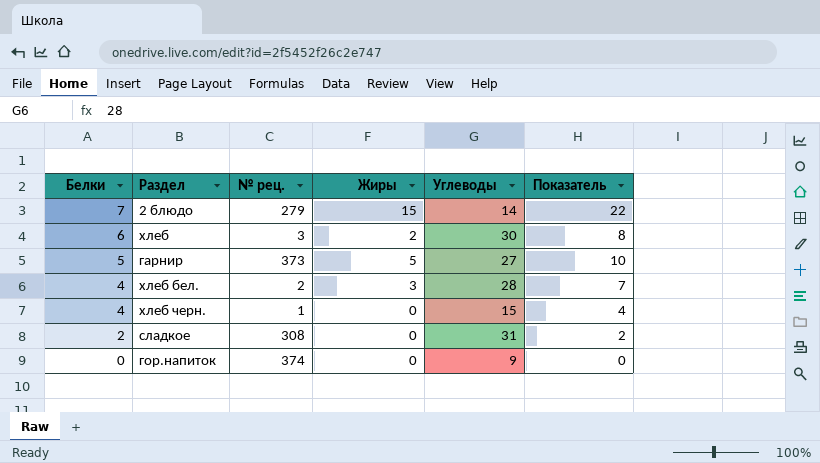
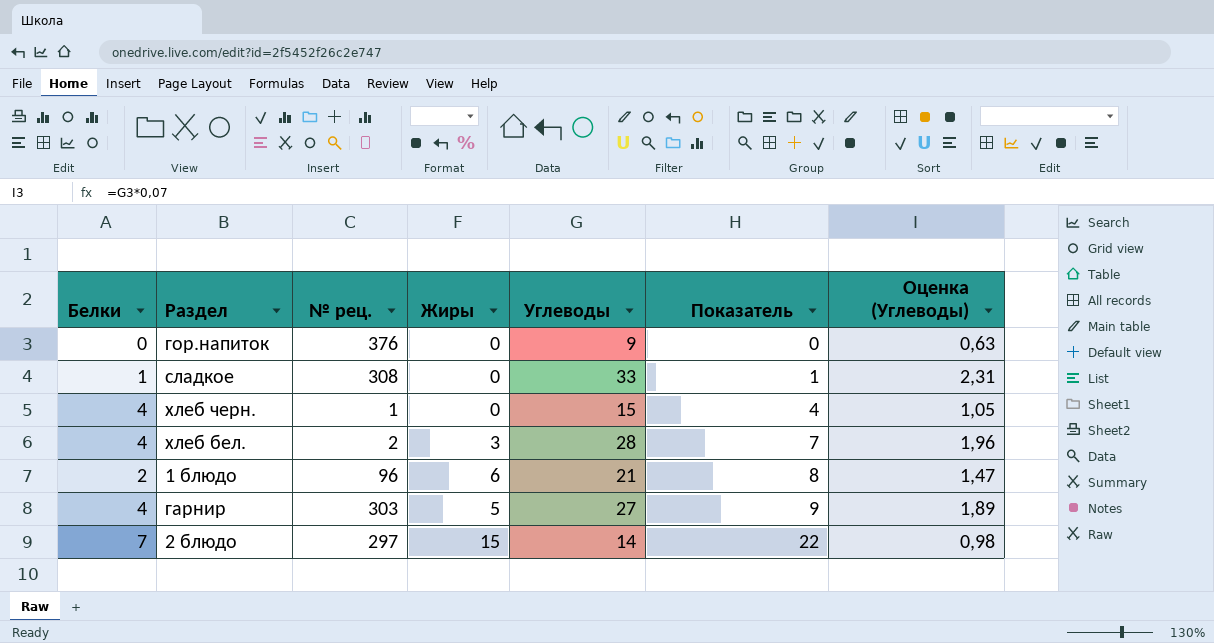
row order: Белки descending -> Показатель ascending
column Оценка (Углеводы) | formula: none -> [Углеводы] * 0,07
row хлеб: 6 | 3 | 2 | 30 | 8 -> none
гор.напиток | № рец.: 374 -> 376
сладкое | Белки: 2 -> 1
сладкое | Углеводы: 31 -> 33
сладкое | Показатель: 2 -> 1
row 1 блюдо: none -> 2 | 96 | 6 | 21 | 8 | 1,47
гарнир | Белки: 5 -> 4
гарнир | № рец.: 373 -> 303
гарнир | Показатель: 10 -> 9
2 блюдо | № рец.: 279 -> 297

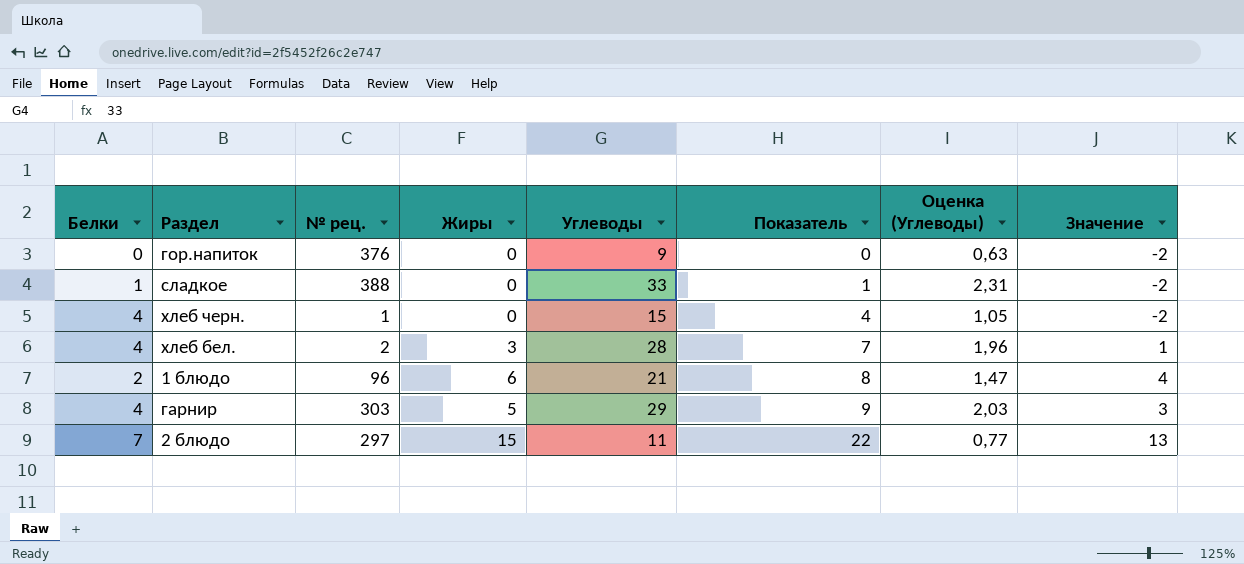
column Значение | formula: none -> [Жиры] - 2
сладкое | № рец.: 308 -> 388
гарнир | Углеводы: 27 -> 29
гарнир | Оценка (Углеводы): 1,89 -> 2,03
2 блюдо | Углеводы: 14 -> 11
2 блюдо | Оценка (Углеводы): 0,98 -> 0,77

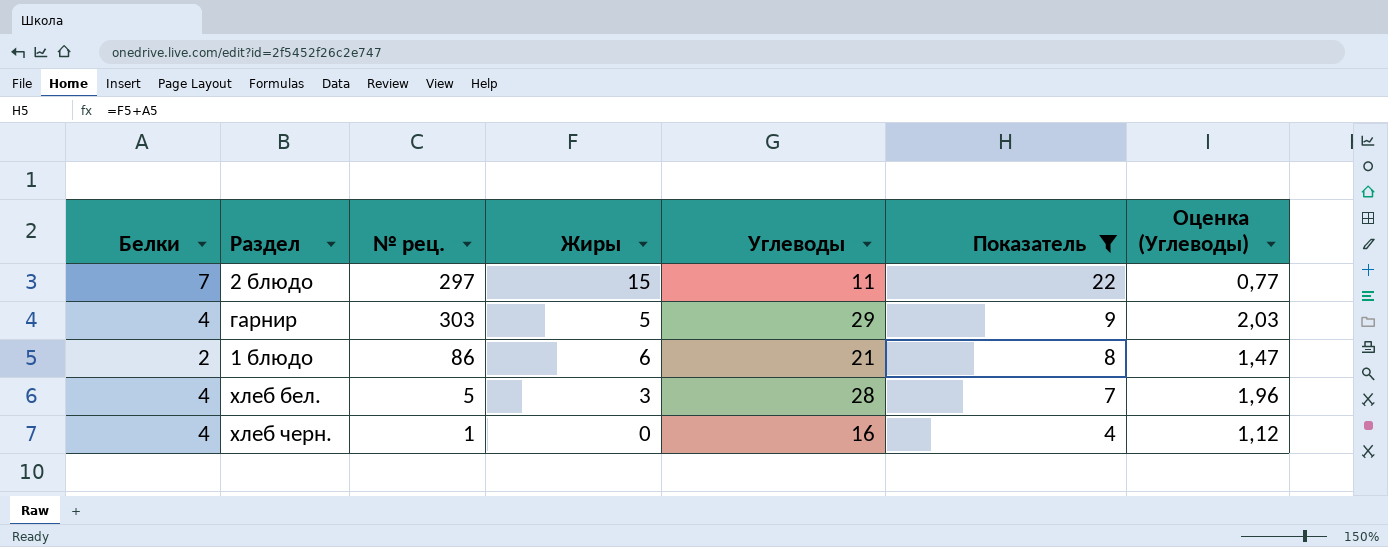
filter: none -> Показатель >= 4
row order: Показатель ascending -> Показатель descending
column Значение | formula: [Жиры] - 2 -> none
1 блюдо | № рец.: 96 -> 86
хлеб бел. | № рец.: 2 -> 5
хлеб черн. | Углеводы: 15 -> 16
хлеб черн. | Оценка (Углеводы): 1,05 -> 1,12

